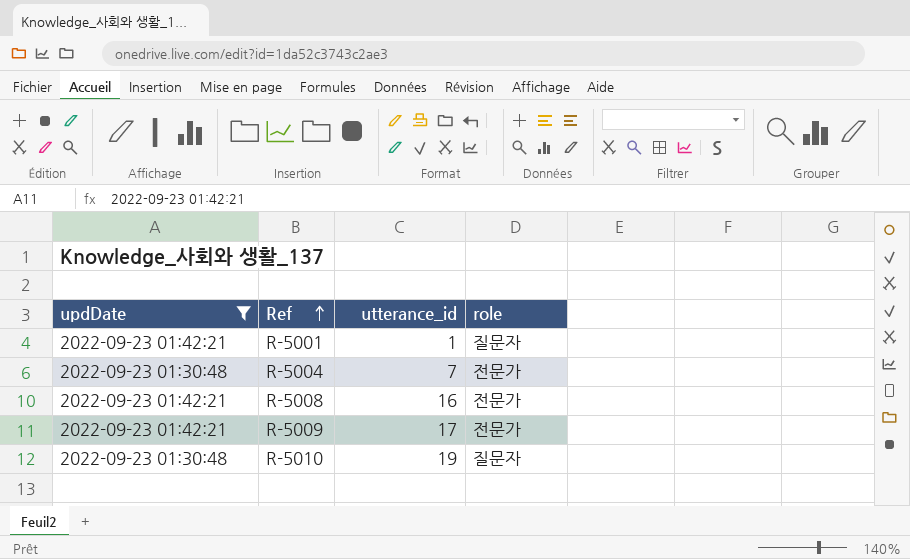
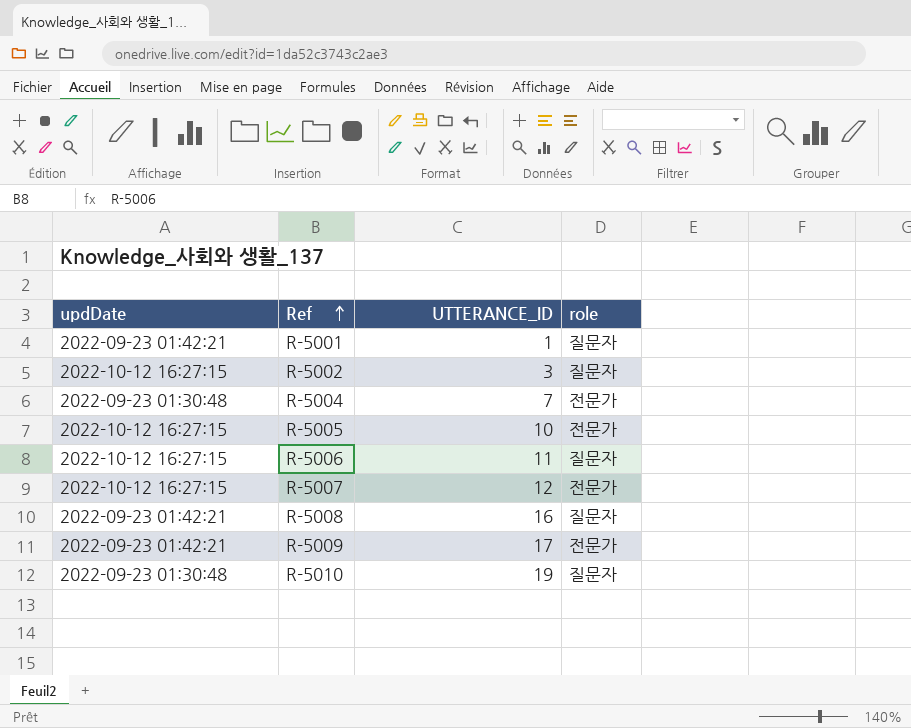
filter: updDate != 2022-10-12 16:27:15 -> none
column name: utterance_id -> UTTERANCE_ID
R-5008 | role: 전문가 -> 질문자

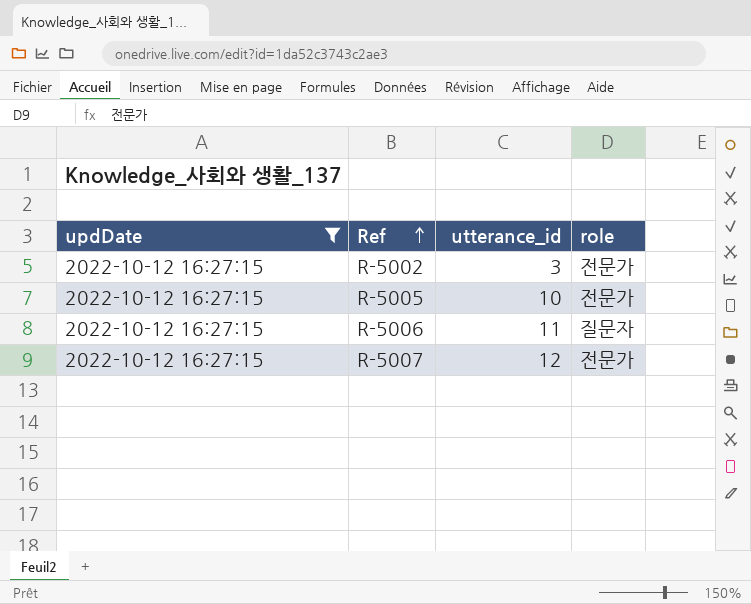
filter: none -> updDate = 2022-10-12 16:27:15
column name: UTTERANCE_ID -> utterance_id
R-5002 | role: 질문자 -> 전문가

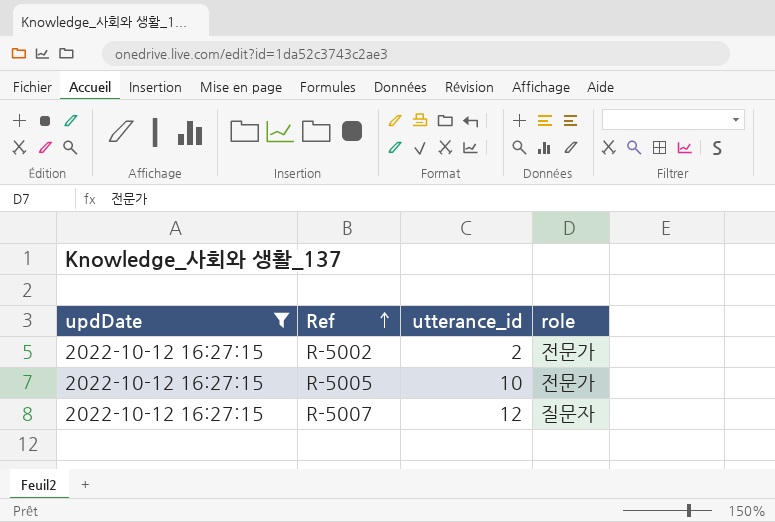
row R-5006: 2022-10-12 16:27:15 | 11 | 질문자 -> none
R-5002 | utterance_id: 3 -> 2
R-5007 | role: 전문가 -> 질문자

